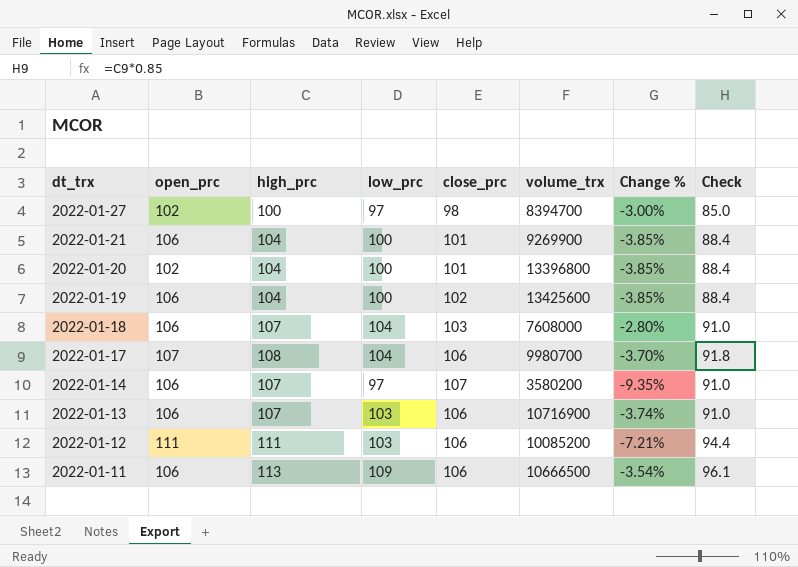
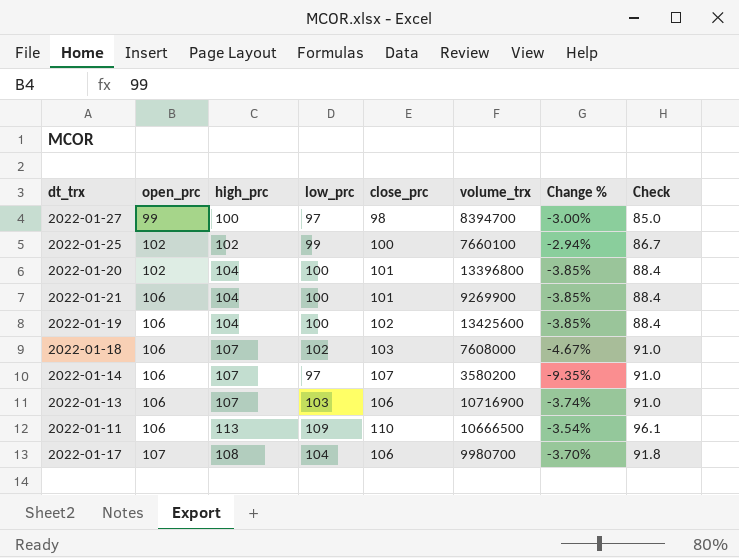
row order: dt_trx descending -> open_prc ascending
row 2022-01-12: 111 | 111 | 103 | 106 | 10085200 | -7.21% | 94.4 -> none
2022-01-27 | open_prc: 102 -> 99
row 2022-01-25: none -> 102 | 102 | 99 | 100 | 7660100 | -2.94% | 86.7
2022-01-18 | low_prc: 104 -> 102
2022-01-18 | Change %: -2.80% -> -4.67%
2022-01-11 | close_prc: 106 -> 110

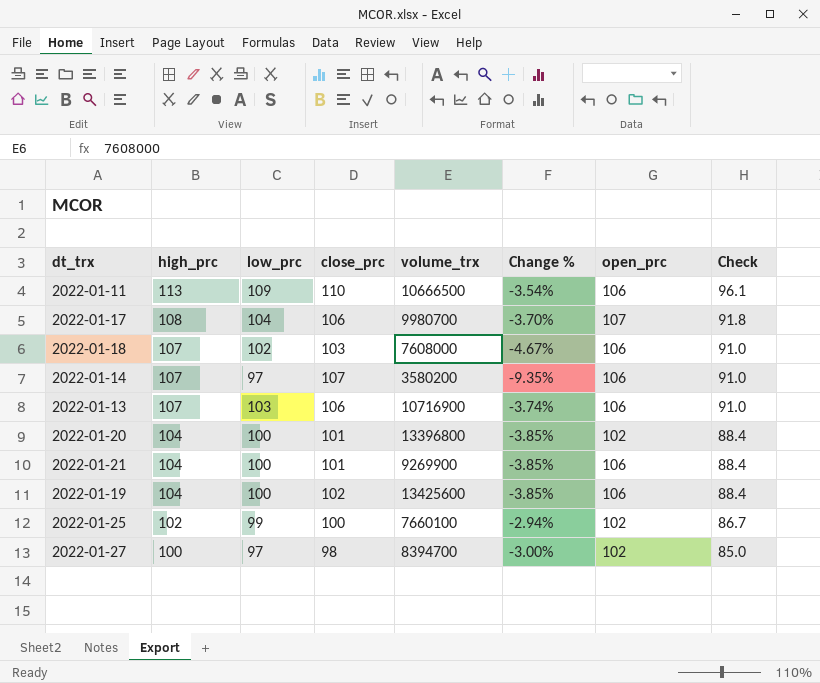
row order: open_prc ascending -> high_prc descending
column open_prc | position: 2 -> 7
2022-01-27 | open_prc: 99 -> 102

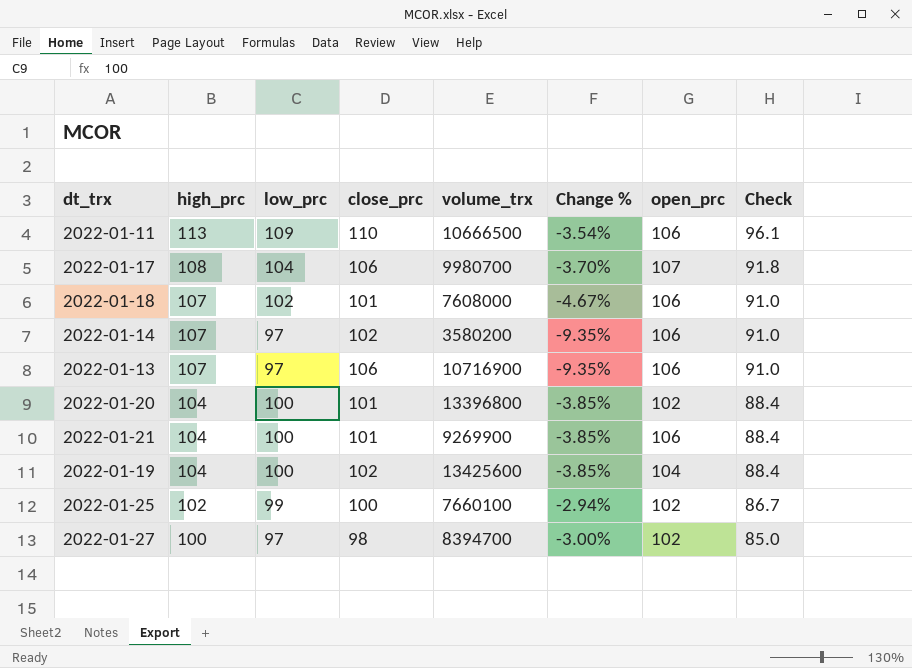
2022-01-18 | close_prc: 103 -> 101
2022-01-14 | close_prc: 107 -> 102
2022-01-13 | low_prc: 103 -> 97
2022-01-13 | Change %: -3.74% -> -9.35%
2022-01-19 | open_prc: 106 -> 104

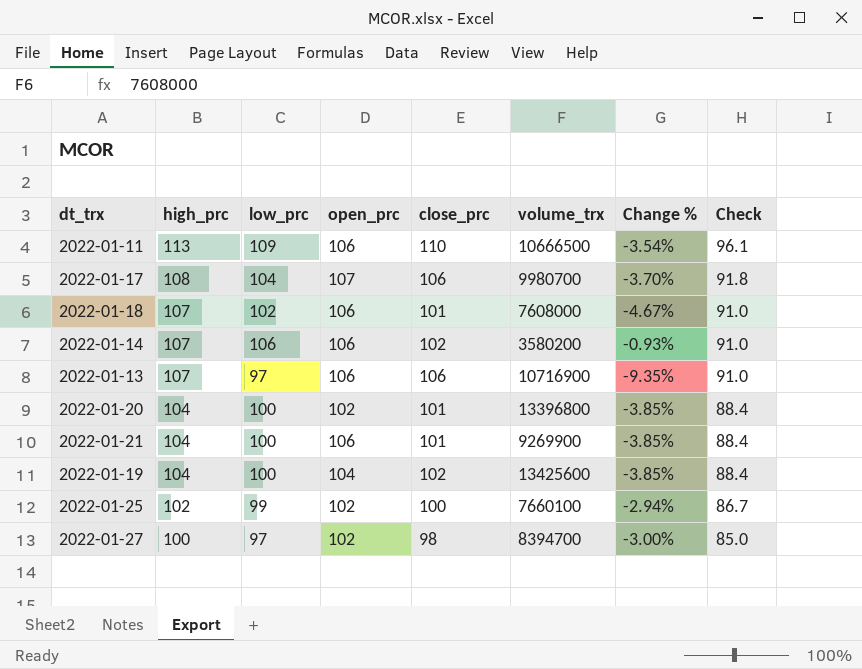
column open_prc | position: 7 -> 4
2022-01-14 | low_prc: 97 -> 106
2022-01-14 | Change %: -9.35% -> -0.93%

